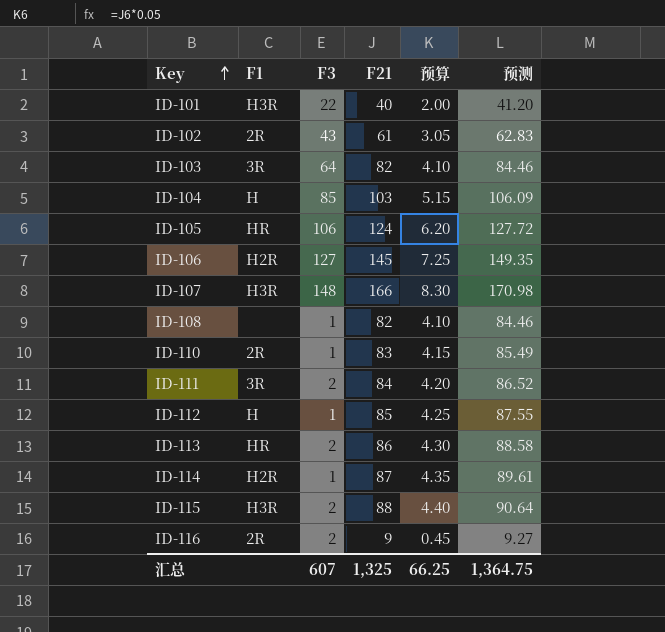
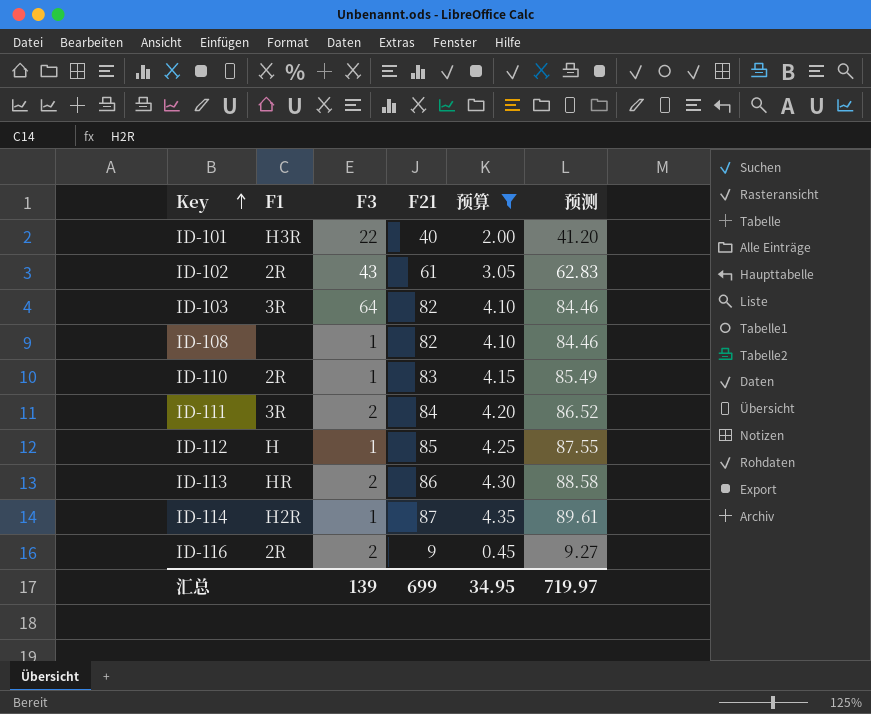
filter: none -> 预算 <= 4.35
汇总 | F3: 607 -> 139
汇总 | F21: 1,325 -> 699
汇总 | 预算: 66.25 -> 34.95
汇总 | 预测: 1,364.75 -> 719.97

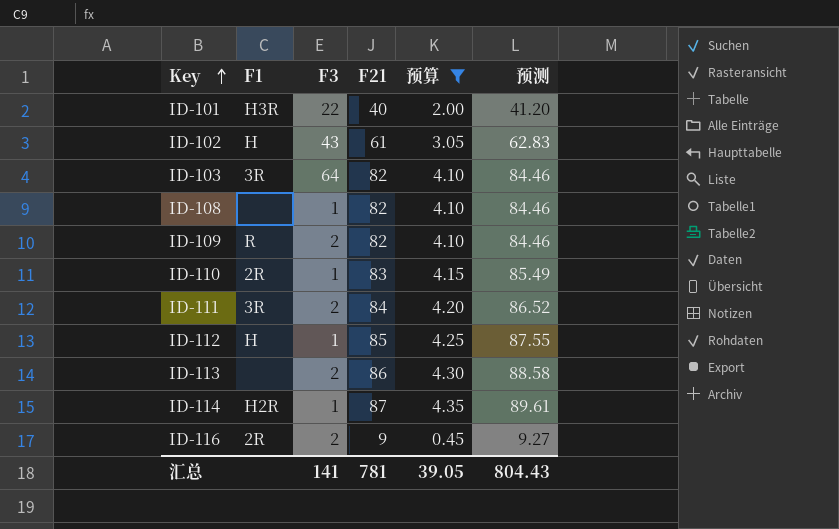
ID-102 | F1: 2R -> H
row ID-109: none -> R | 2 | 82 | 4.10 | 84.46
ID-113 | F1: HR -> none
汇总 | F3: 139 -> 141
汇总 | F21: 699 -> 781
汇总 | 预算: 34.95 -> 39.05
汇总 | 预测: 719.97 -> 804.43

